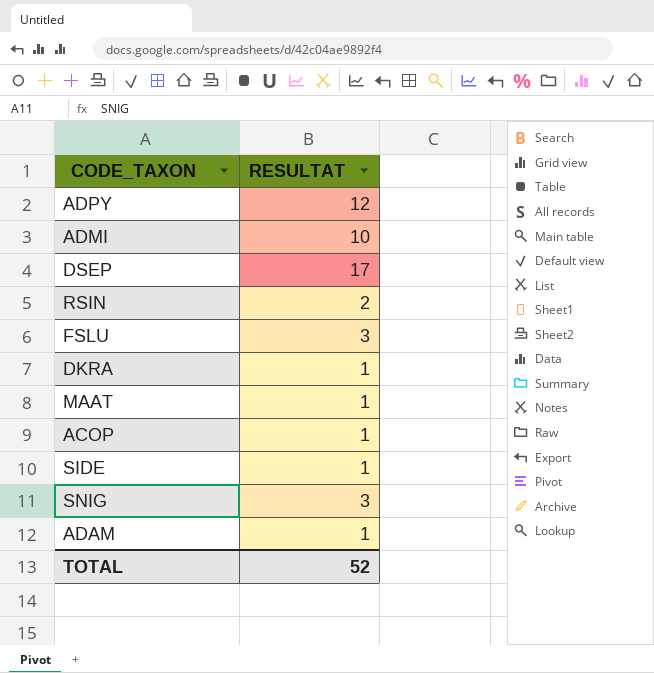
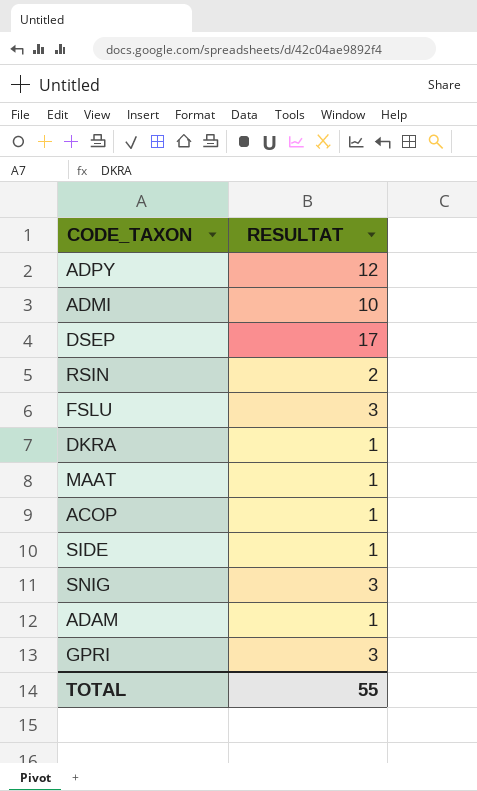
row GPRI: none -> 3
TOTAL | RESULTAT: 52 -> 55

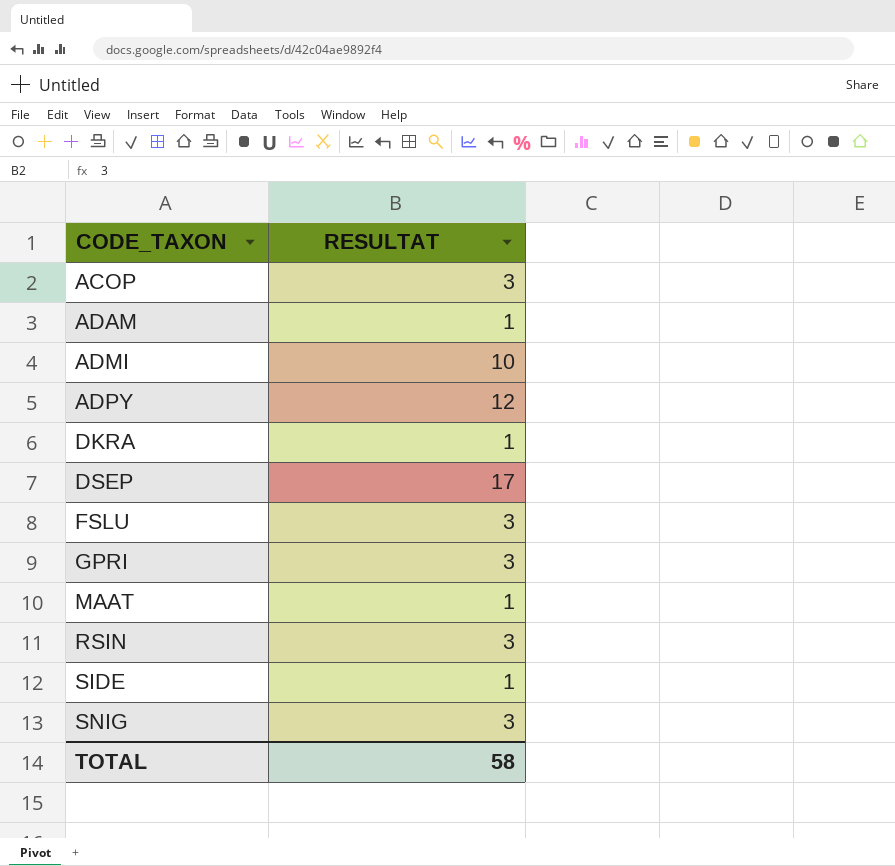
row order: none -> CODE_TAXON ascending
ACOP | RESULTAT: 1 -> 3
RSIN | RESULTAT: 2 -> 3
TOTAL | RESULTAT: 55 -> 58

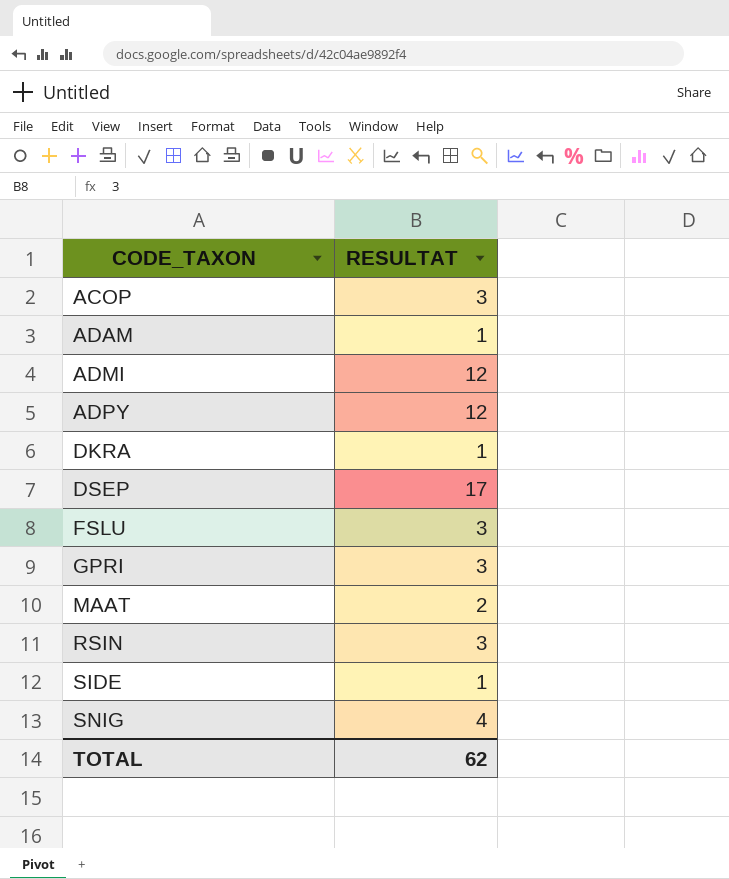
ADMI | RESULTAT: 10 -> 12
MAAT | RESULTAT: 1 -> 2
SNIG | RESULTAT: 3 -> 4
TOTAL | RESULTAT: 58 -> 62

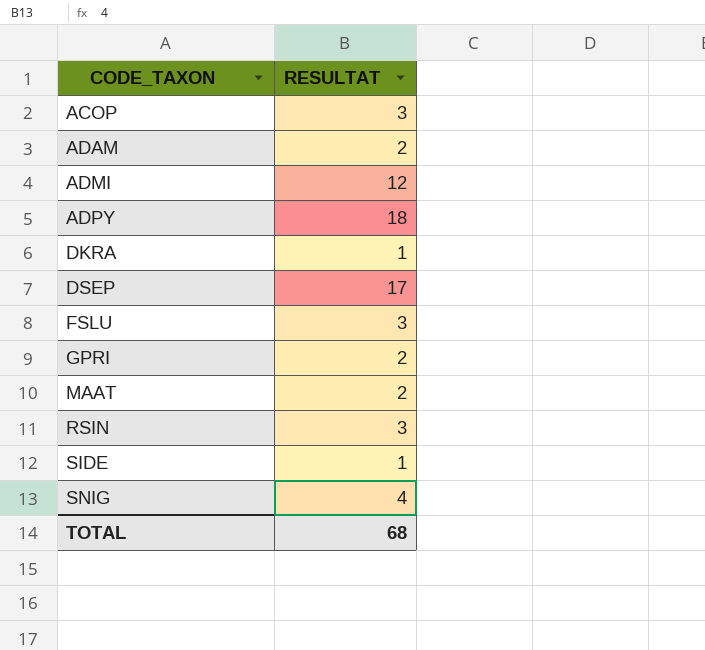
ADAM | RESULTAT: 1 -> 2
ADPY | RESULTAT: 12 -> 18
GPRI | RESULTAT: 3 -> 2
TOTAL | RESULTAT: 62 -> 68

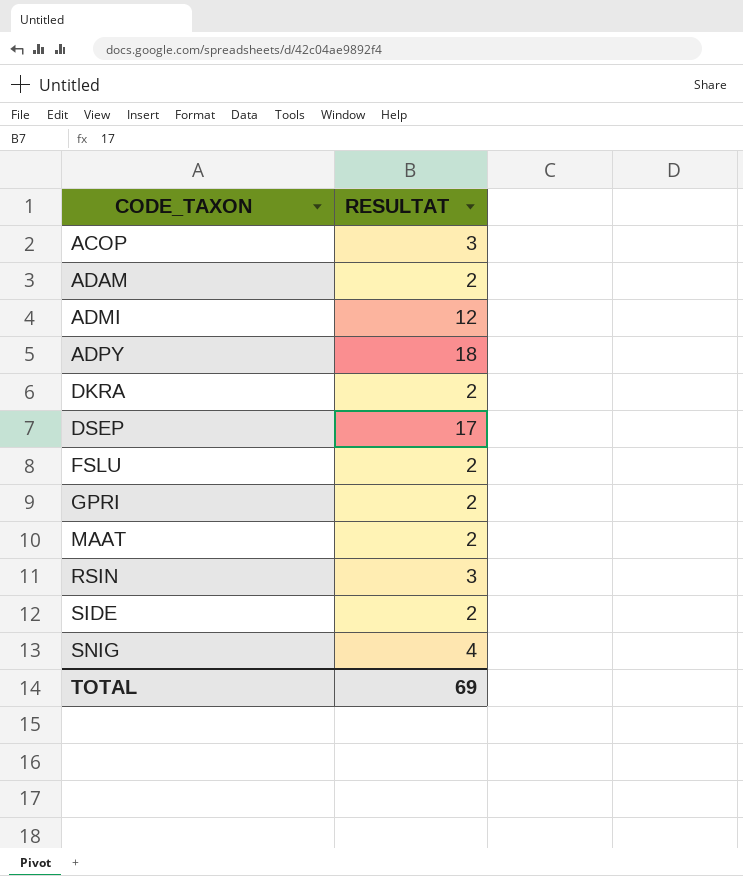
DKRA | RESULTAT: 1 -> 2
FSLU | RESULTAT: 3 -> 2
SIDE | RESULTAT: 1 -> 2
TOTAL | RESULTAT: 68 -> 69

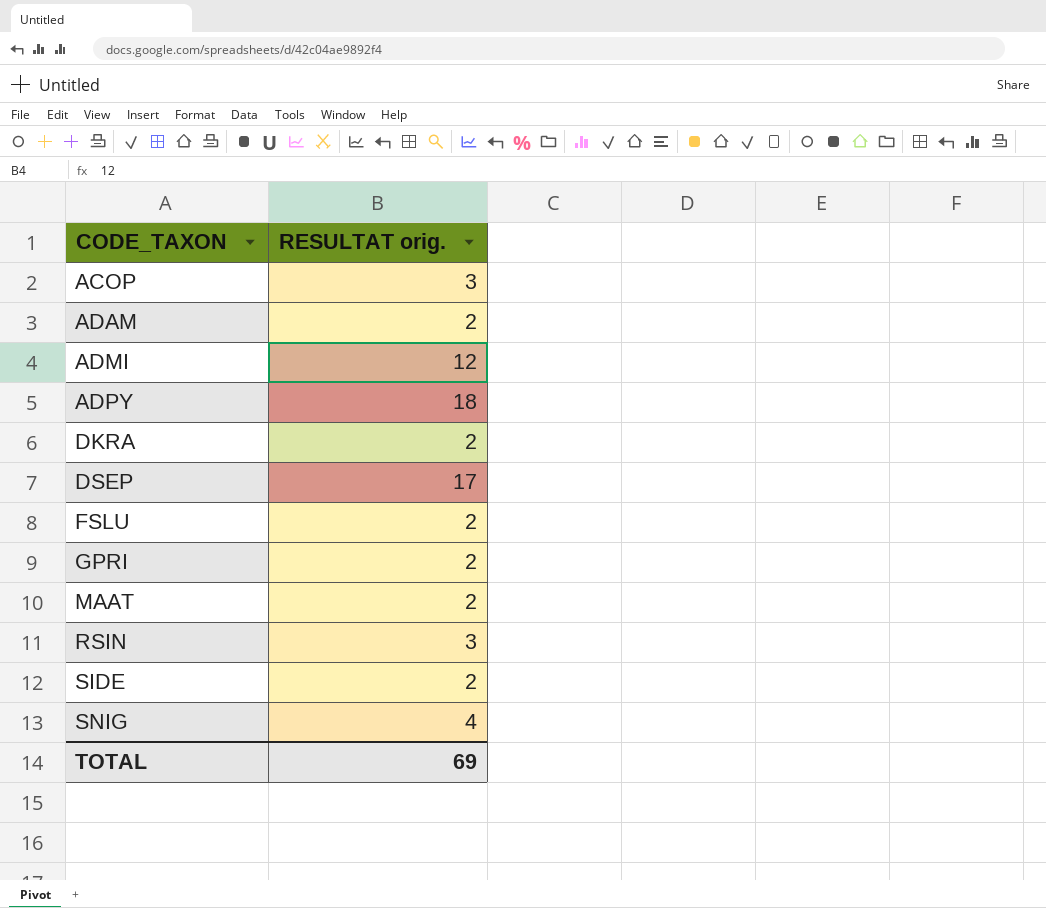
column name: RESULTAT -> RESULTAT orig.

